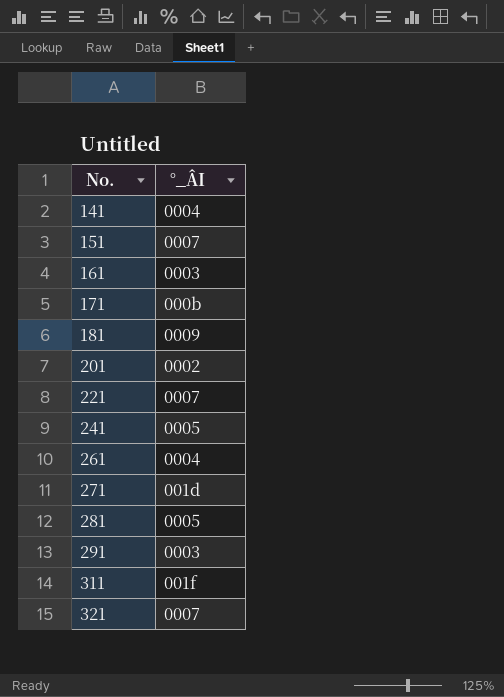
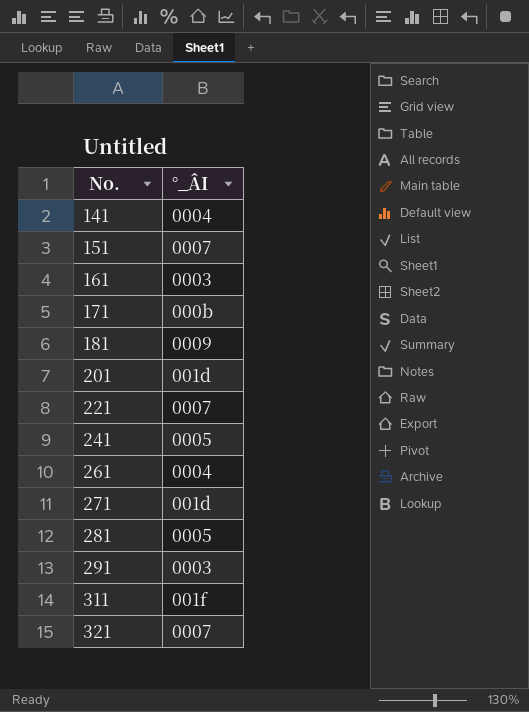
201 | °_ÂI: 0002 -> 001d

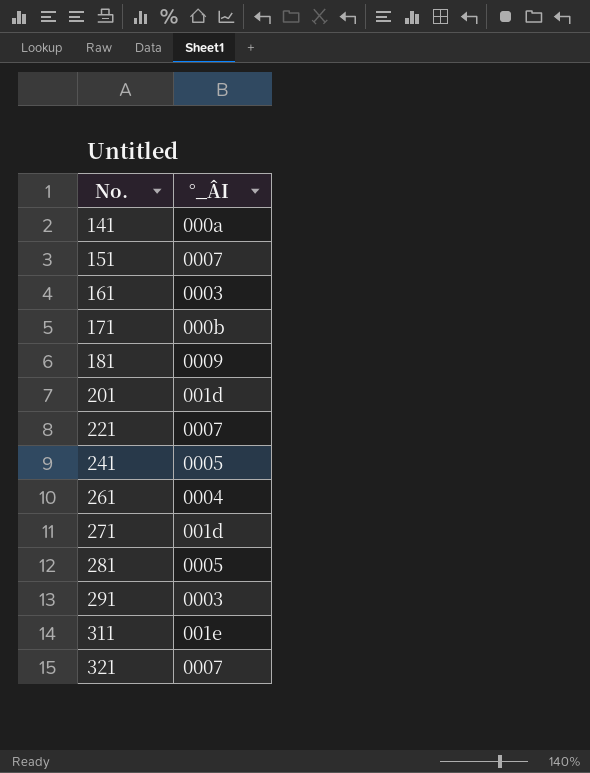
141 | °_ÂI: 0004 -> 000a
311 | °_ÂI: 001f -> 001e

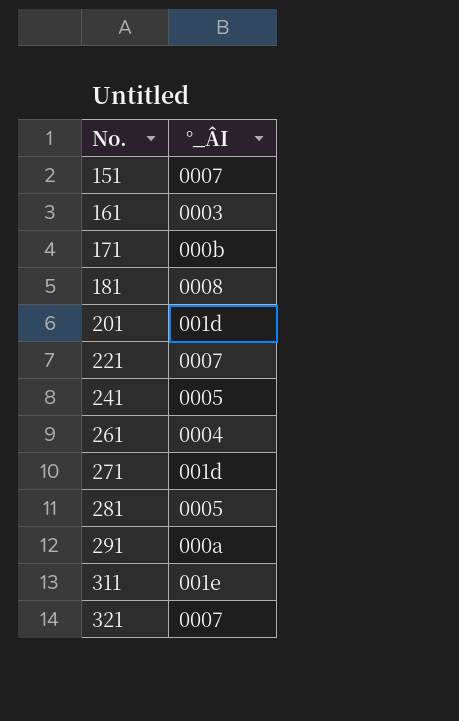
row 141: 000a -> none
181 | °_ÂI: 0009 -> 0008
291 | °_ÂI: 0003 -> 000a

